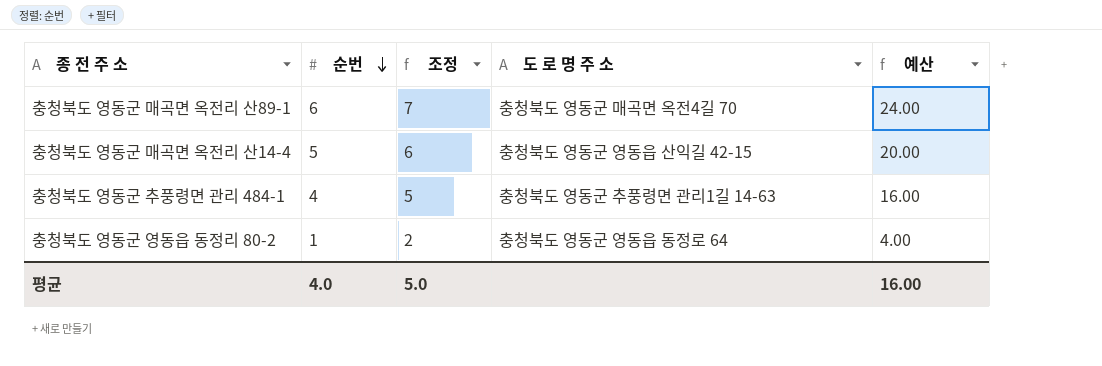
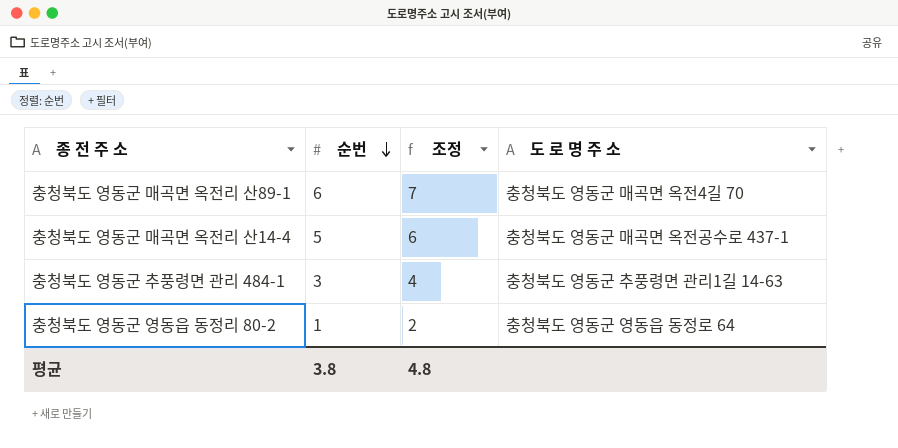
column 예산 | formula: [순번] * 4 -> none
충청북도 영동군 매곡면 옥전리 산14-4 | 도 로 명 주 소: 충청북도 영동군 영동읍 산익길 42-15 -> 충청북도 영동군 매곡면 옥전공수로 437-1
충청북도 영동군 추풍령면 관리 484-1 | 순번: 4 -> 3
충청북도 영동군 추풍령면 관리 484-1 | 조정: 5 -> 4
평균 | 순번: 4.0 -> 3.8
평균 | 조정: 5.0 -> 4.8

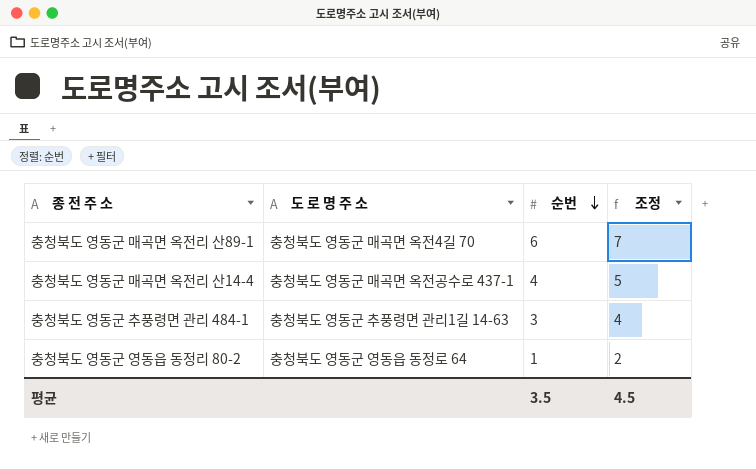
column 도 로 명 주 소 | position: 4 -> 2
충청북도 영동군 매곡면 옥전리 산14-4 | 순번: 5 -> 4
충청북도 영동군 매곡면 옥전리 산14-4 | 조정: 6 -> 5
평균 | 순번: 3.8 -> 3.5
평균 | 조정: 4.8 -> 4.5

